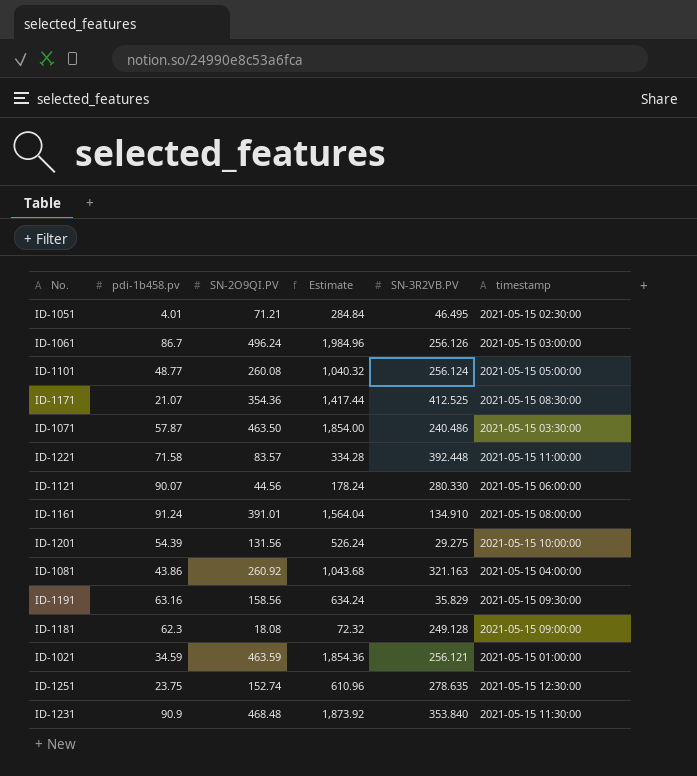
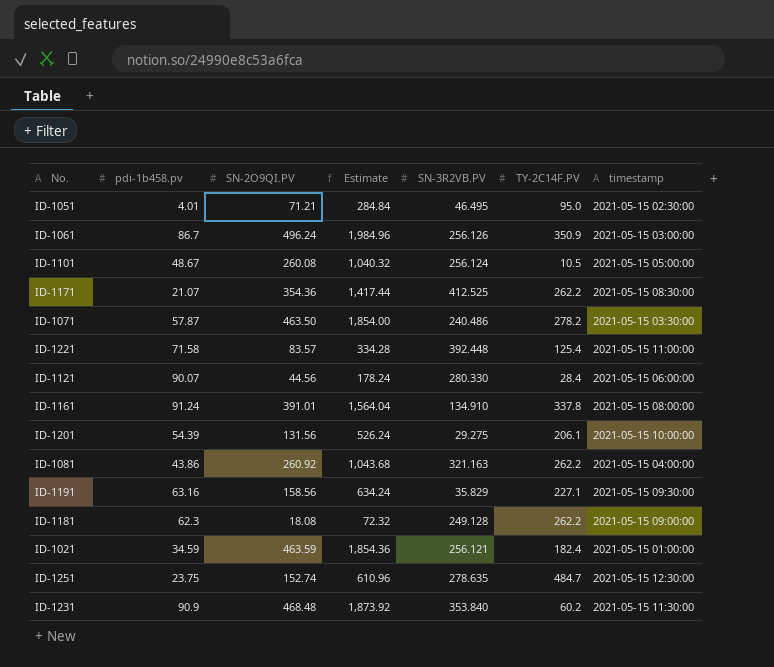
column TY-2C14F.PV | position: none -> 6
ID-1101 | pdi-1b458.pv: 48.77 -> 48.67

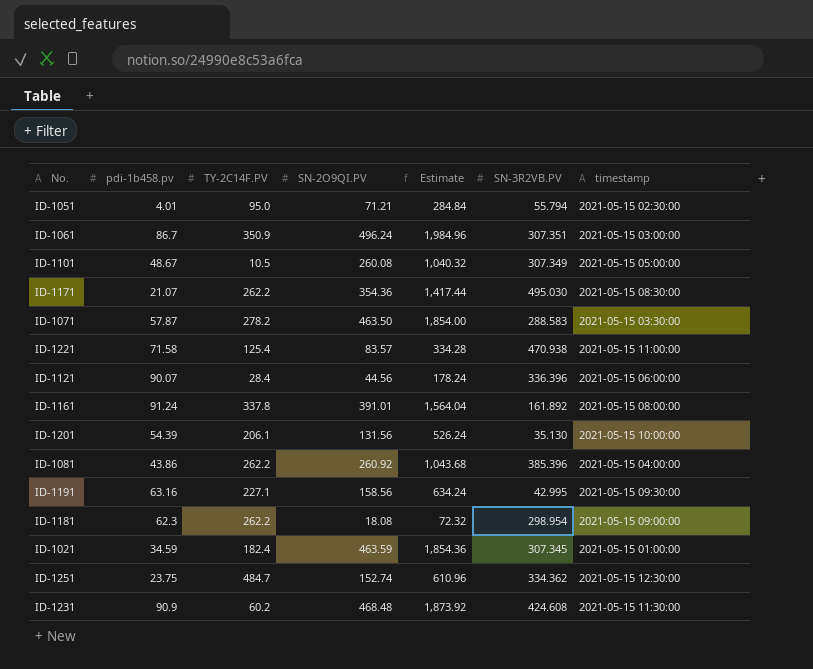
column TY-2C14F.PV | position: 6 -> 3
ID-1051 | SN-3R2VB.PV: 46.495 -> 55.794
ID-1061 | SN-3R2VB.PV: 256.126 -> 307.351
ID-1101 | SN-3R2VB.PV: 256.124 -> 307.349
ID-1171 | SN-3R2VB.PV: 412.525 -> 495.030
ID-1071 | SN-3R2VB.PV: 240.486 -> 288.583
ID-1221 | SN-3R2VB.PV: 392.448 -> 470.938
ID-1121 | SN-3R2VB.PV: 280.330 -> 336.396
ID-1161 | SN-3R2VB.PV: 134.910 -> 161.892
ID-1201 | SN-3R2VB.PV: 29.275 -> 35.130
ID-1081 | SN-3R2VB.PV: 321.163 -> 385.396
ID-1191 | SN-3R2VB.PV: 35.829 -> 42.995
ID-1181 | SN-3R2VB.PV: 249.128 -> 298.954
ID-1021 | SN-3R2VB.PV: 256.121 -> 307.345
ID-1251 | SN-3R2VB.PV: 278.635 -> 334.362
ID-1231 | SN-3R2VB.PV: 353.840 -> 424.608

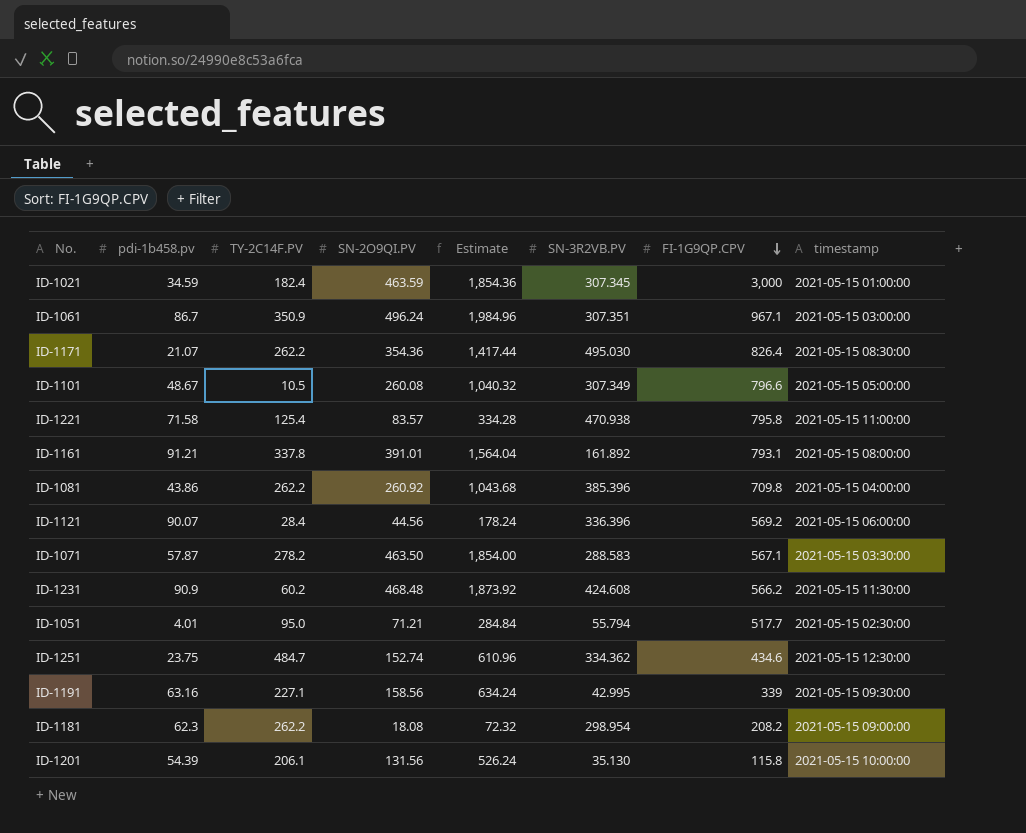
row order: none -> FI-1G9QP.CPV descending
column FI-1G9QP.CPV | position: none -> 7
ID-1161 | pdi-1b458.pv: 91.24 -> 91.21

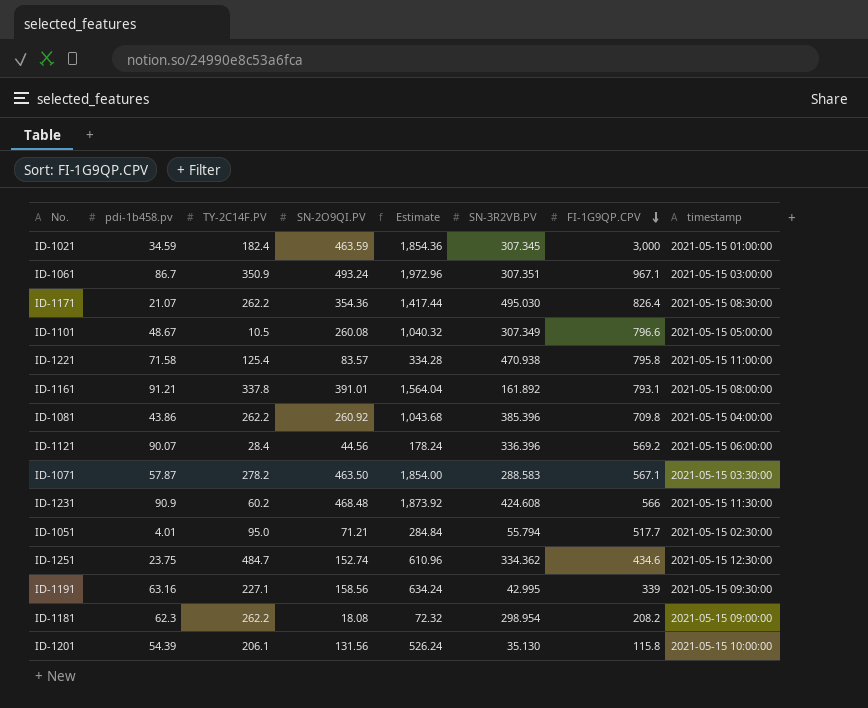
ID-1061 | SN-2O9QI.PV: 496.24 -> 493.24
ID-1061 | Estimate: 1,984.96 -> 1,972.96
ID-1231 | FI-1G9QP.CPV: 566.2 -> 566

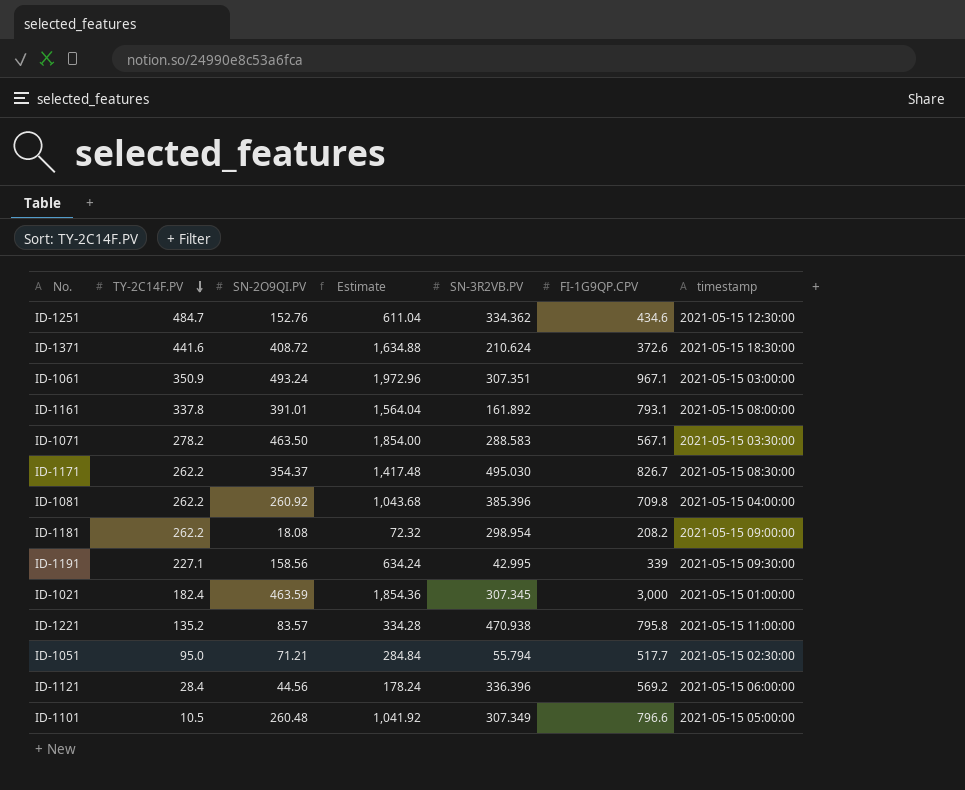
row order: FI-1G9QP.CPV descending -> TY-2C14F.PV descending
column pdi-1b458.pv | position: 2 -> none
row ID-1231: 90.9 | 60.2 | 468.48 | 1,873.92 | 424.608 | 566 | 2021-05-15 11:30:00 -> none
row ID-1201: 54.39 | 206.1 | 131.56 | 526.24 | 35.130 | 115.8 | 2021-05-15 10:00:00 -> none
ID-1251 | SN-2O9QI.PV: 152.74 -> 152.76
ID-1251 | Estimate: 610.96 -> 611.04
row ID-1371: none -> 441.6 | 408.72 | 1,634.88 | 210.624 | 372.6 | 2021-05-15 18:30:00
ID-1171 | SN-2O9QI.PV: 354.36 -> 354.37
ID-1171 | Estimate: 1,417.44 -> 1,417.48
ID-1171 | FI-1G9QP.CPV: 826.4 -> 826.7
ID-1221 | TY-2C14F.PV: 125.4 -> 135.2
ID-1101 | SN-2O9QI.PV: 260.08 -> 260.48
ID-1101 | Estimate: 1,040.32 -> 1,041.92

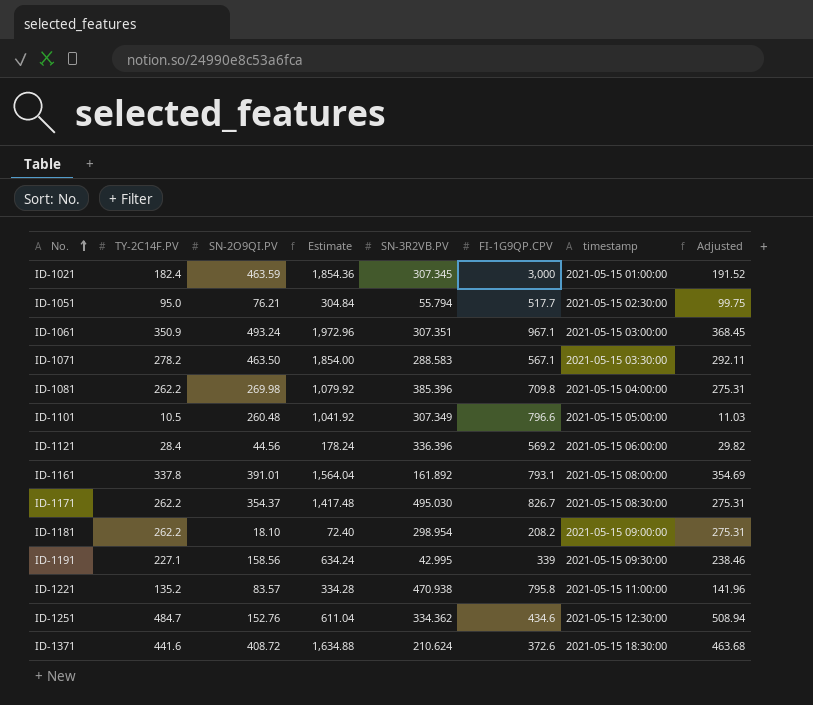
row order: TY-2C14F.PV descending -> No. ascending
column Adjusted | formula: none -> [TY-2C14F.PV] * 1.05
ID-1051 | SN-2O9QI.PV: 71.21 -> 76.21
ID-1051 | Estimate: 284.84 -> 304.84
ID-1081 | SN-2O9QI.PV: 260.92 -> 269.98
ID-1081 | Estimate: 1,043.68 -> 1,079.92
ID-1181 | SN-2O9QI.PV: 18.08 -> 18.10
ID-1181 | Estimate: 72.32 -> 72.40

